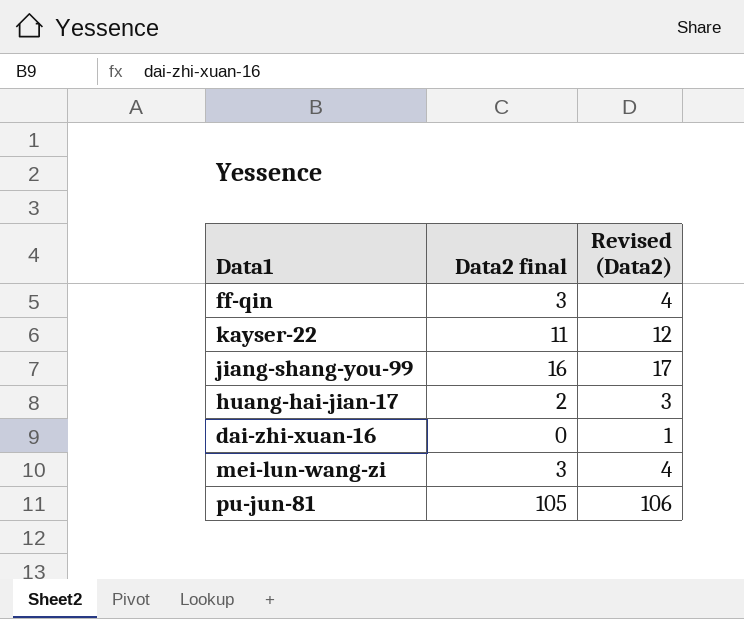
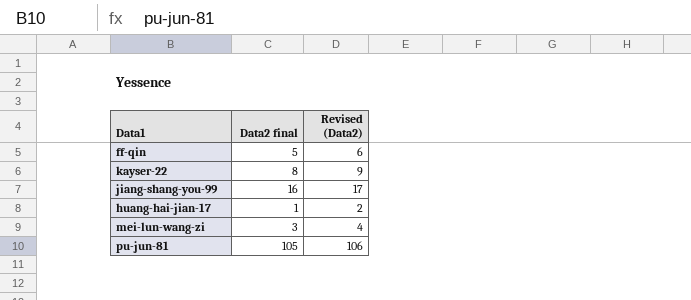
row dai-zhi-xuan-16: 0 | 1 -> none
ff-qin | Data2 final: 3 -> 5
ff-qin | Revised (Data2): 4 -> 6
kayser-22 | Data2 final: 11 -> 8
kayser-22 | Revised (Data2): 12 -> 9
huang-hai-jian-17 | Data2 final: 2 -> 1
huang-hai-jian-17 | Revised (Data2): 3 -> 2

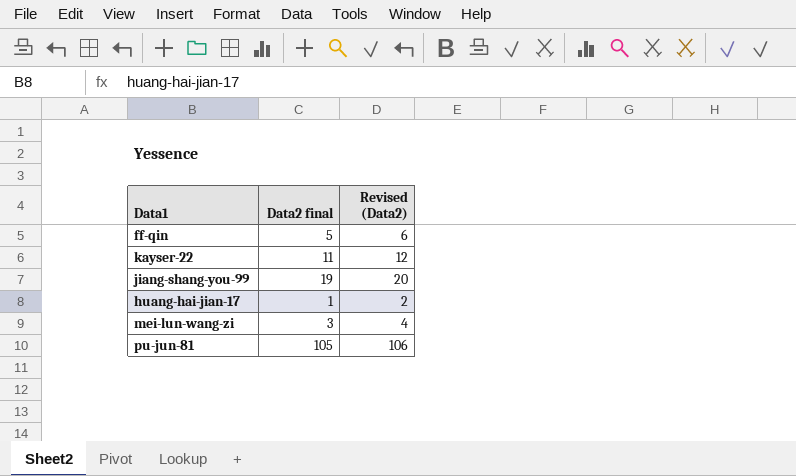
kayser-22 | Data2 final: 8 -> 11
kayser-22 | Revised (Data2): 9 -> 12
jiang-shang-you-99 | Data2 final: 16 -> 19
jiang-shang-you-99 | Revised (Data2): 17 -> 20

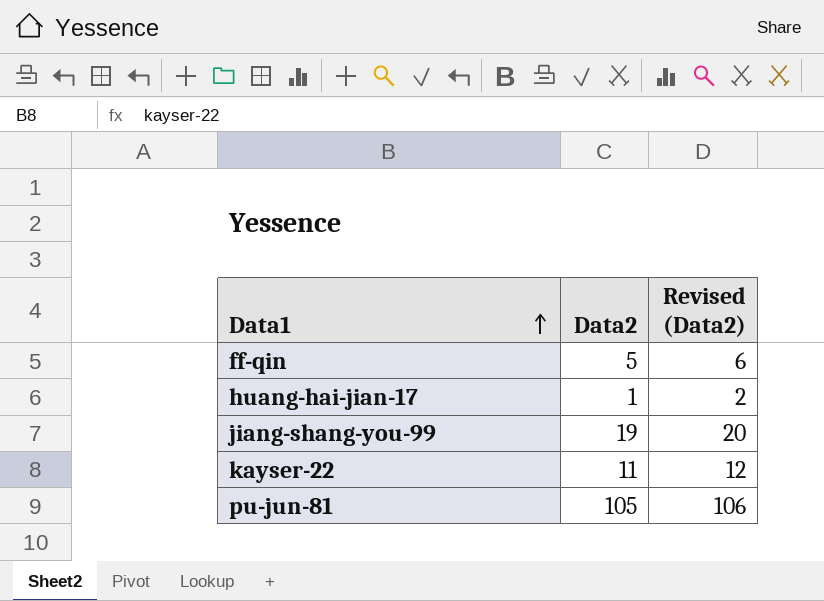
row order: none -> Data1 ascending
column name: Data2 final -> Data2
row mei-lun-wang-zi: 3 | 4 -> none

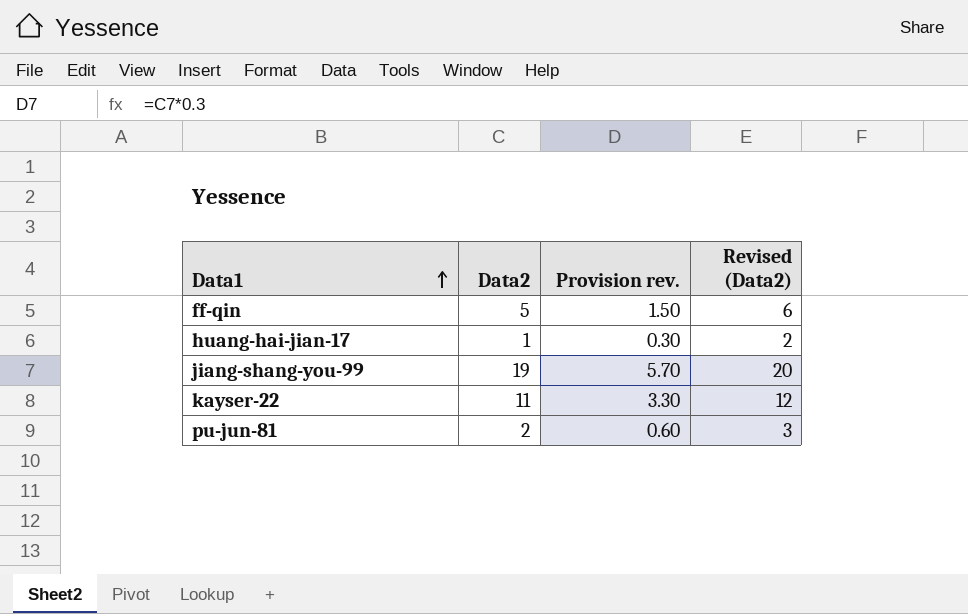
column Provision rev. | formula: none -> [Data2] * 0.3
pu-jun-81 | Data2: 105 -> 2
pu-jun-81 | Revised (Data2): 106 -> 3

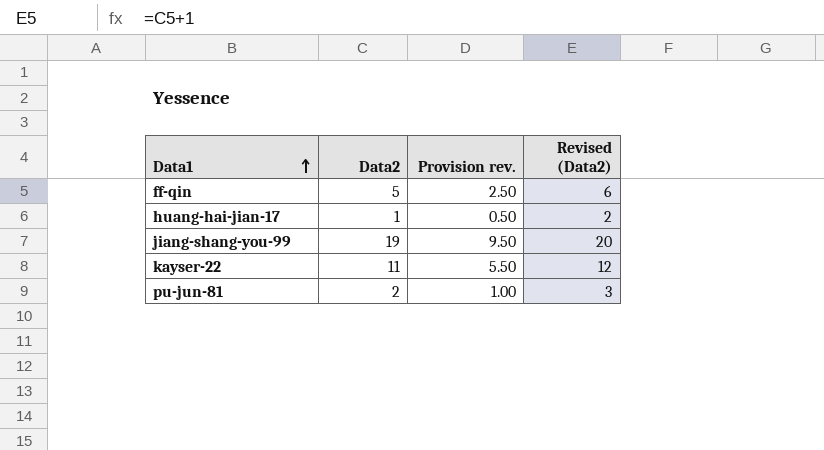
column Provision rev. | formula: [Data2] * 0.3 -> [Data2] * 0.5

